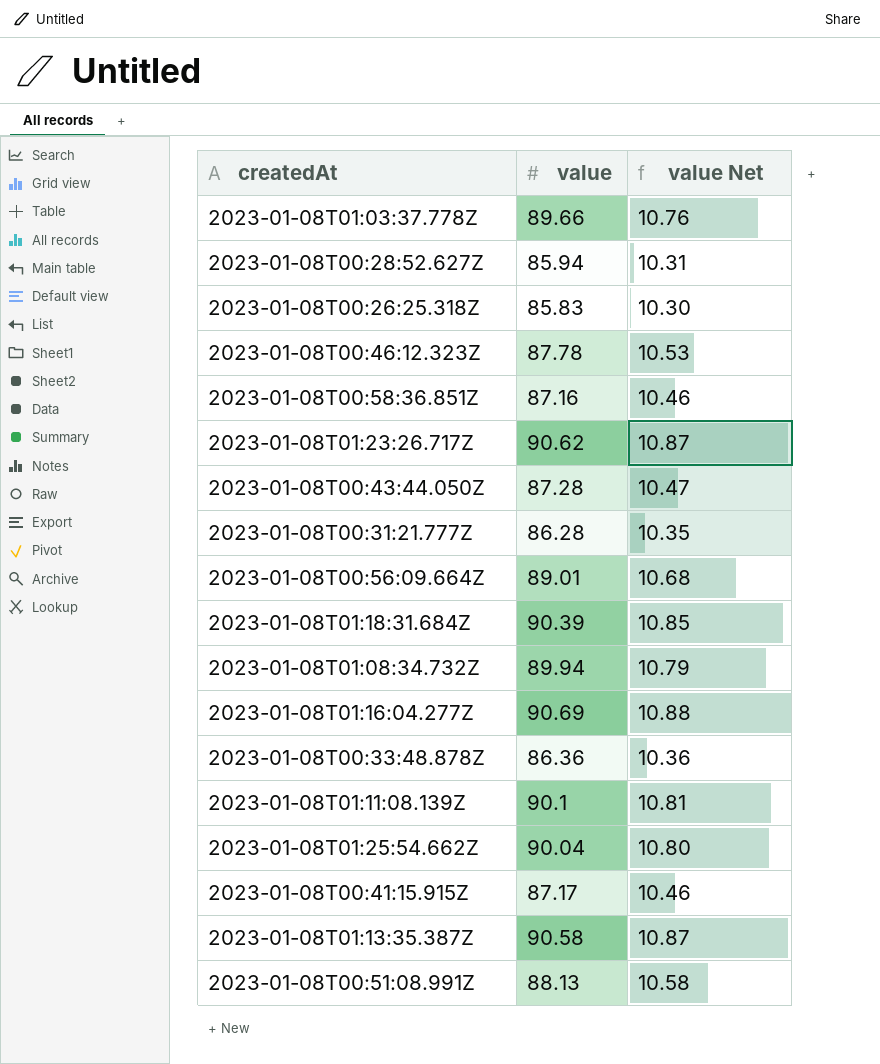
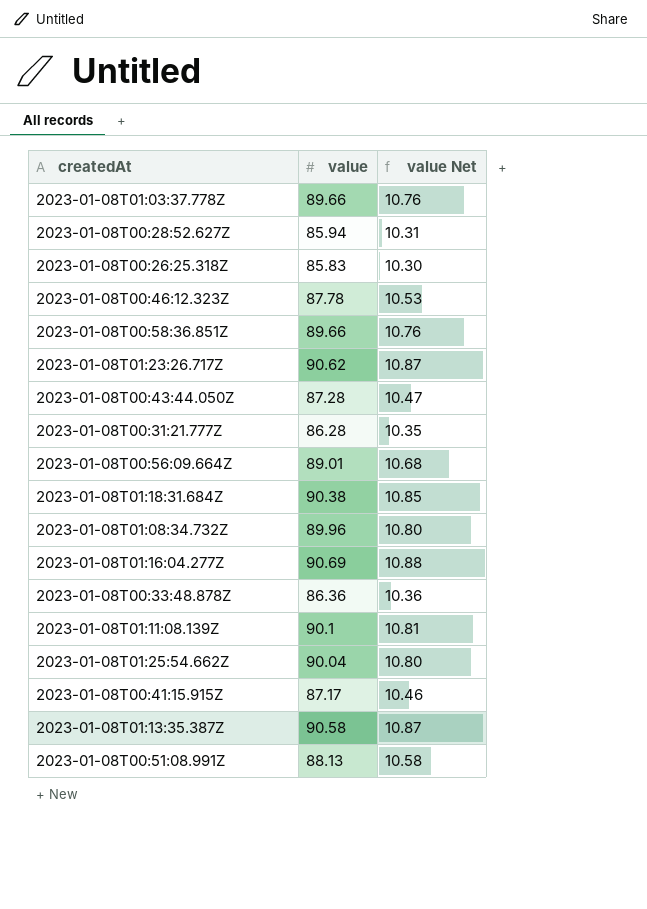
2023-01-08T00:58:36.851Z | value: 87.16 -> 89.66
2023-01-08T00:58:36.851Z | value Net: 10.46 -> 10.76
2023-01-08T01:18:31.684Z | value: 90.39 -> 90.38
2023-01-08T01:08:34.732Z | value: 89.94 -> 89.96
2023-01-08T01:08:34.732Z | value Net: 10.79 -> 10.80

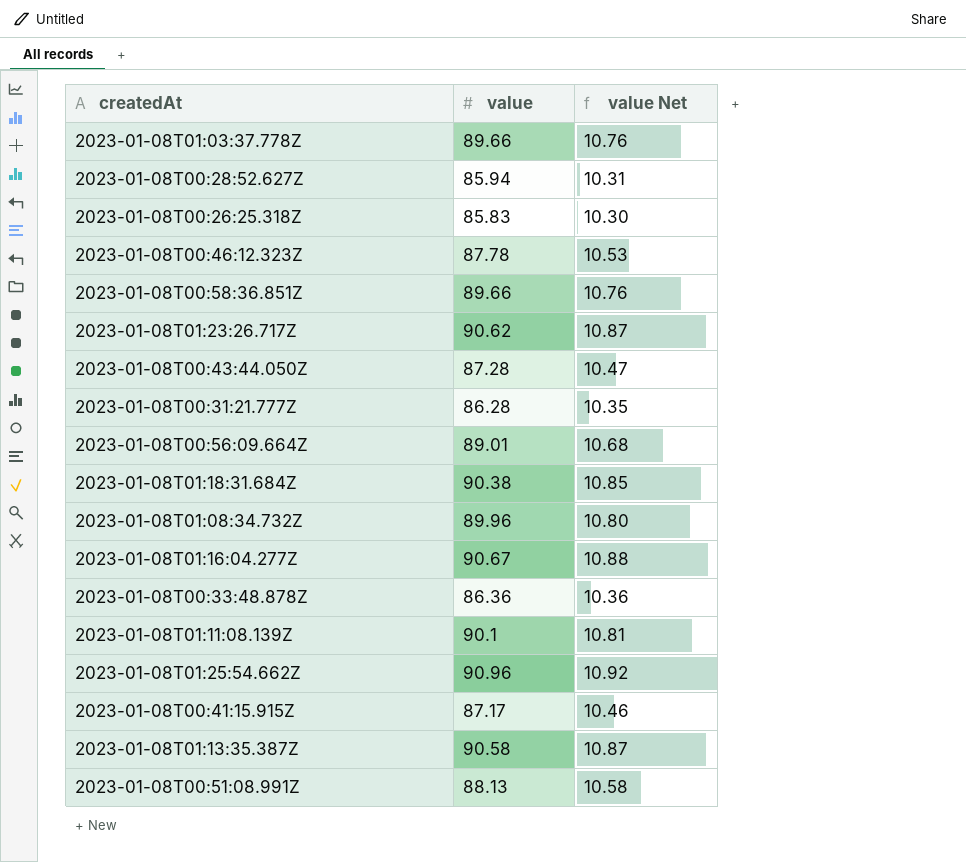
2023-01-08T01:16:04.277Z | value: 90.69 -> 90.67
2023-01-08T01:25:54.662Z | value: 90.04 -> 90.96
2023-01-08T01:25:54.662Z | value Net: 10.80 -> 10.92

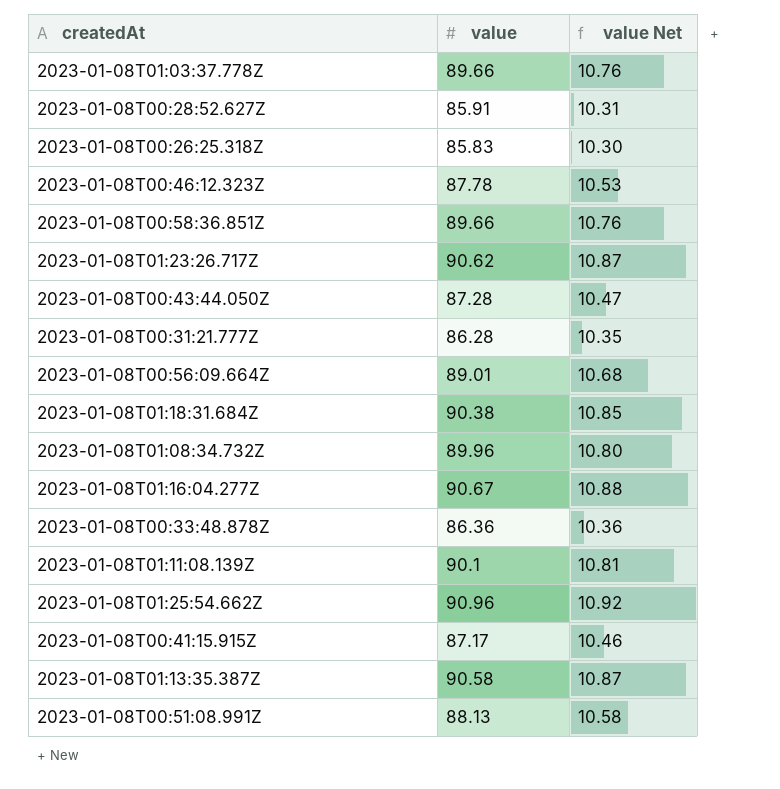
2023-01-08T00:28:52.627Z | value: 85.94 -> 85.91

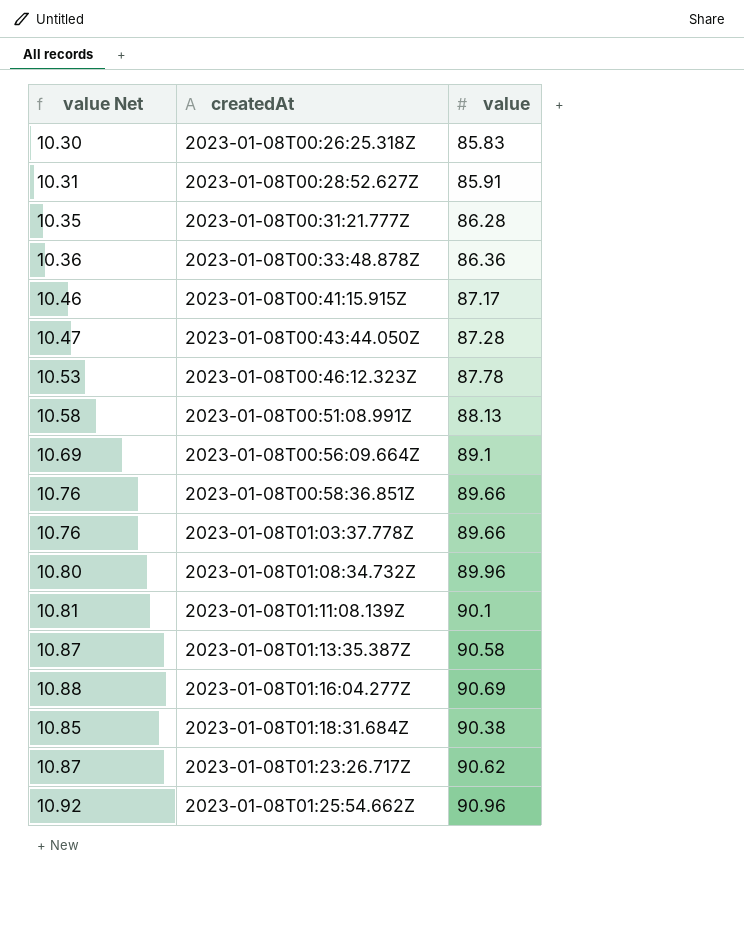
row order: none -> createdAt ascending
column value Net | position: 3 -> 1
2023-01-08T00:56:09.664Z | value Net: 10.68 -> 10.69
2023-01-08T00:56:09.664Z | value: 89.01 -> 89.1
2023-01-08T01:16:04.277Z | value: 90.67 -> 90.69

